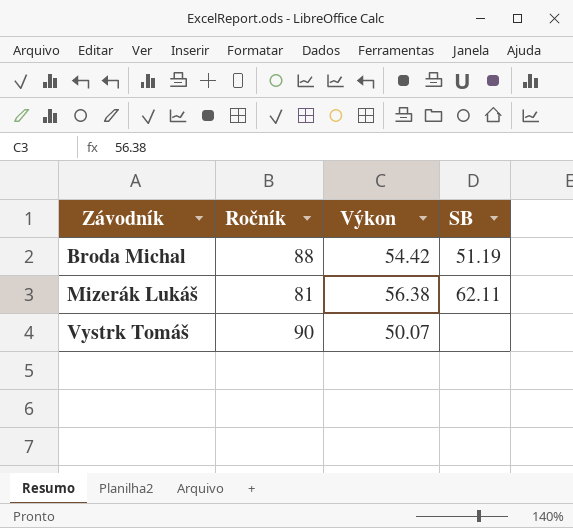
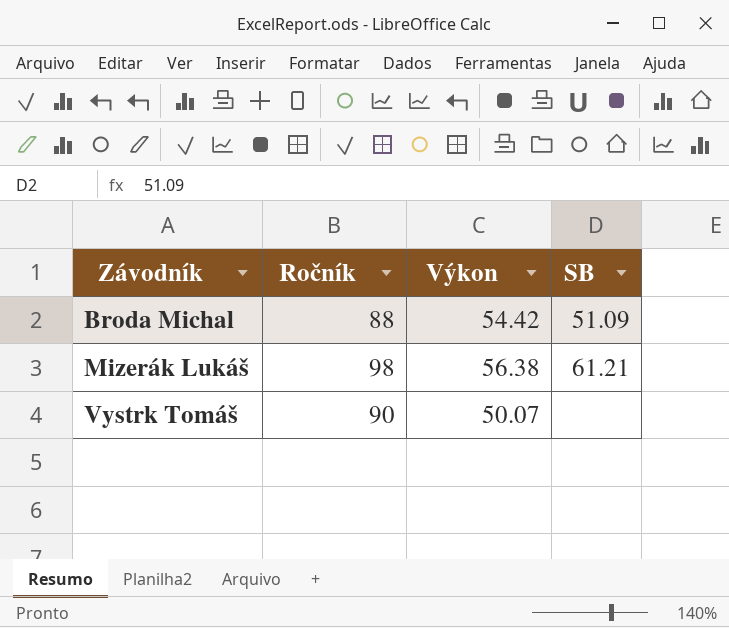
Broda Michal | SB: 51.19 -> 51.09
Mizerák Lukáš | Ročník: 81 -> 98
Mizerák Lukáš | SB: 62.11 -> 61.21

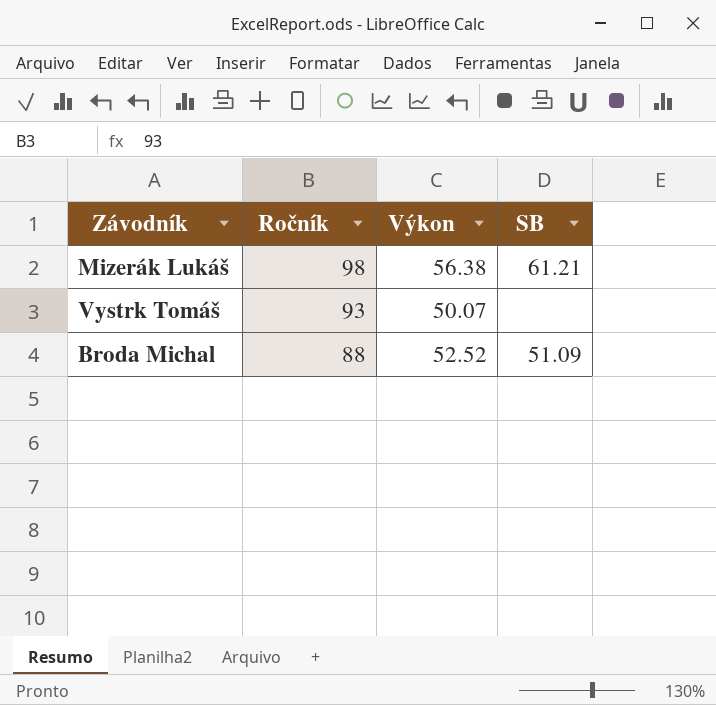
row order: Závodník ascending -> Ročník descending
Vystrk Tomáš | Ročník: 90 -> 93
Broda Michal | Výkon: 54.42 -> 52.52

